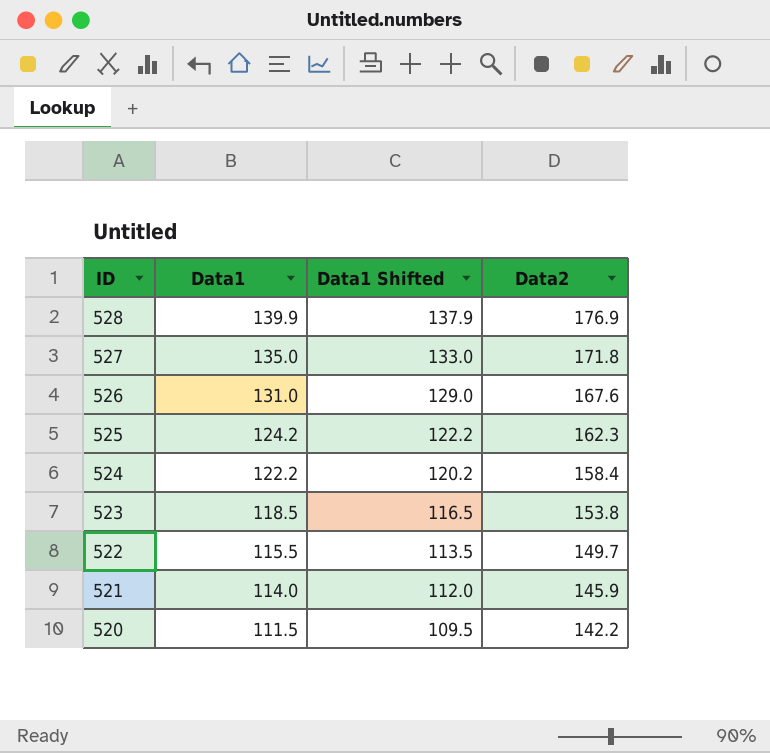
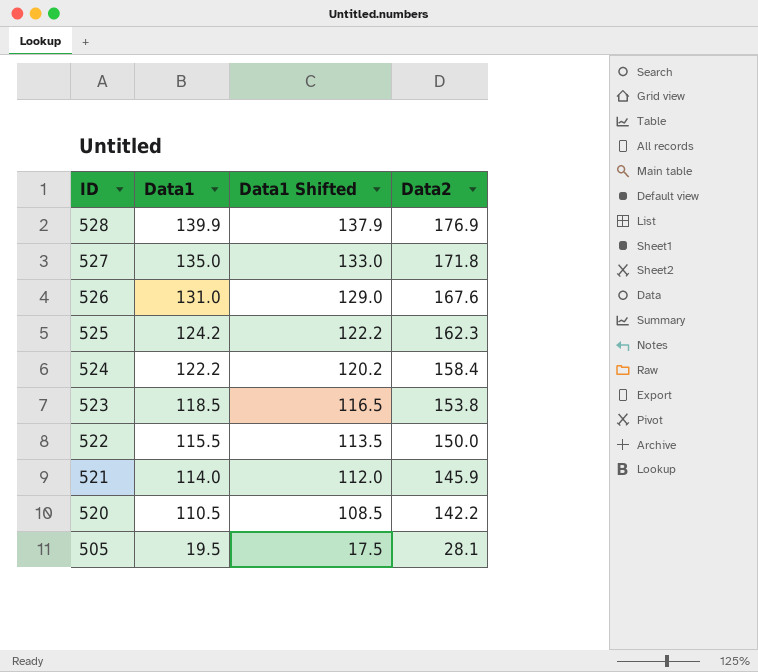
522 | Data2: 149.7 -> 150.0
520 | Data1: 111.5 -> 110.5
520 | Data1 Shifted: 109.5 -> 108.5
row 505: none -> 19.5 | 17.5 | 28.1

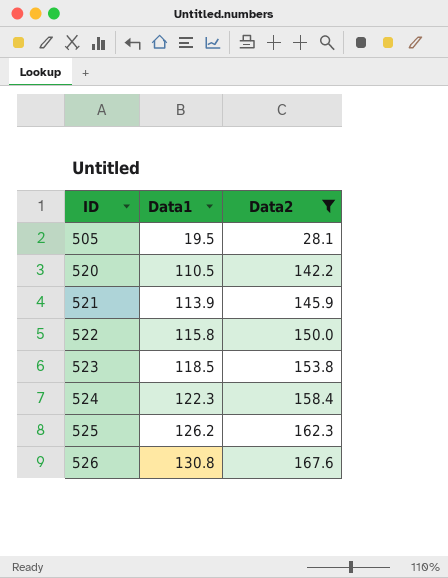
filter: none -> Data2 <= 167.6
row order: ID descending -> ID ascending
column Data1 Shifted | formula: [Data1] - 2 -> none
521 | Data1: 114.0 -> 113.9
522 | Data1: 115.5 -> 115.8
524 | Data1: 122.2 -> 122.3
525 | Data1: 124.2 -> 126.2
526 | Data1: 131.0 -> 130.8

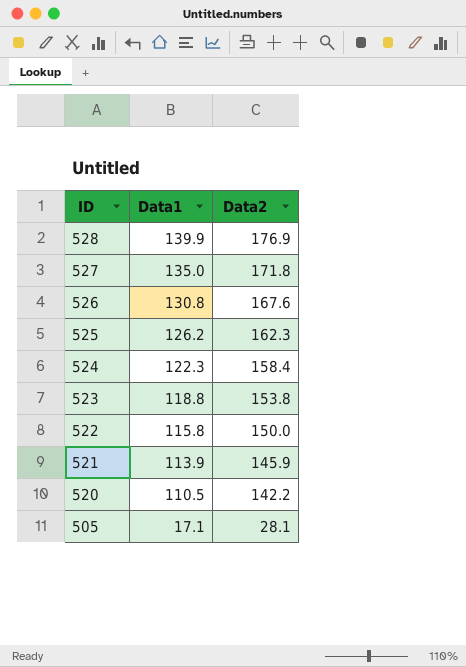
filter: Data2 <= 167.6 -> none
row order: ID ascending -> ID descending
523 | Data1: 118.5 -> 118.8
505 | Data1: 19.5 -> 17.1

